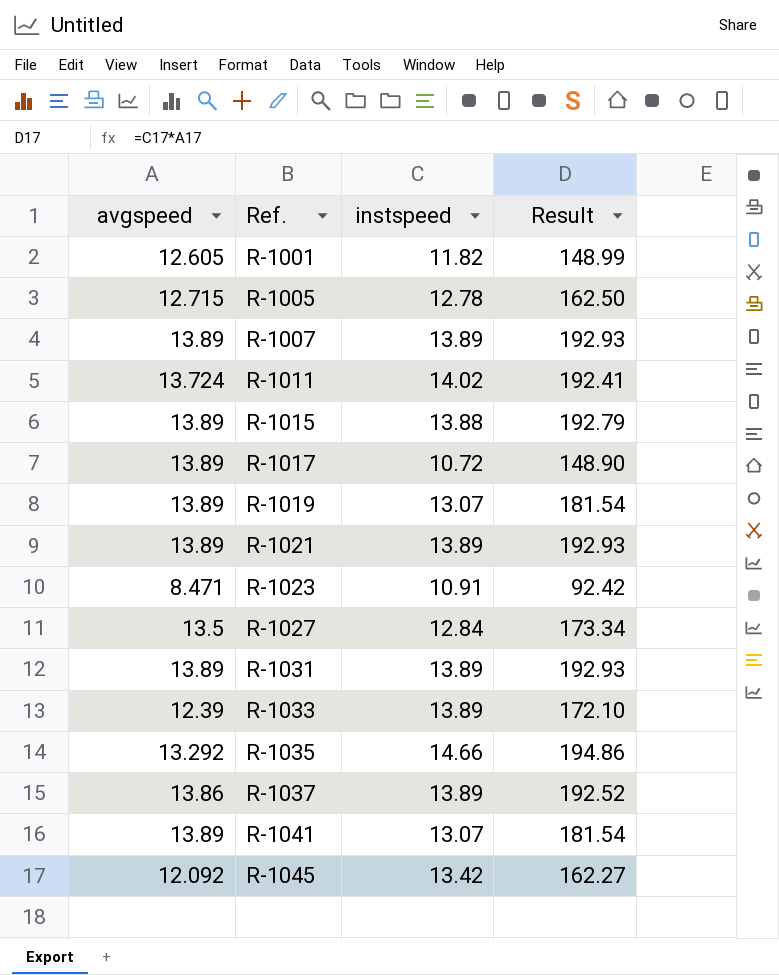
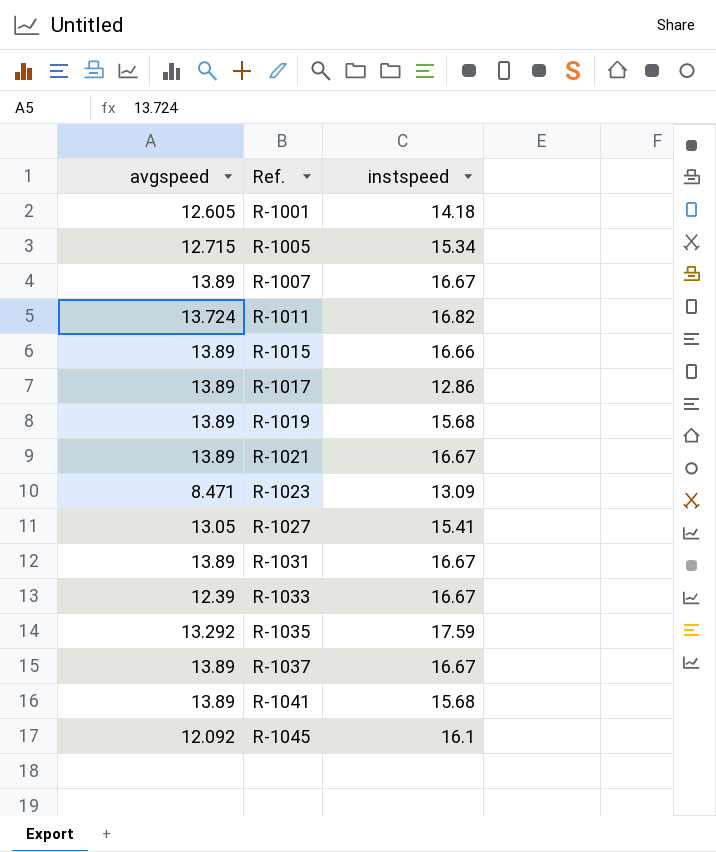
column Result | formula: [avgspeed] * [instspeed] -> none
R-1001 | instspeed: 11.82 -> 14.18
R-1005 | instspeed: 12.78 -> 15.34
R-1007 | instspeed: 13.89 -> 16.67
R-1011 | instspeed: 14.02 -> 16.82
R-1015 | instspeed: 13.88 -> 16.66
R-1017 | instspeed: 10.72 -> 12.86
R-1019 | instspeed: 13.07 -> 15.68
R-1021 | instspeed: 13.89 -> 16.67
R-1023 | instspeed: 10.91 -> 13.09
R-1027 | avgspeed: 13.5 -> 13.05
R-1027 | instspeed: 12.84 -> 15.41
R-1031 | instspeed: 13.89 -> 16.67
R-1033 | instspeed: 13.89 -> 16.67
R-1035 | instspeed: 14.66 -> 17.59
R-1037 | avgspeed: 13.86 -> 13.89
R-1037 | instspeed: 13.89 -> 16.67
R-1041 | instspeed: 13.07 -> 15.68
R-1045 | instspeed: 13.42 -> 16.1

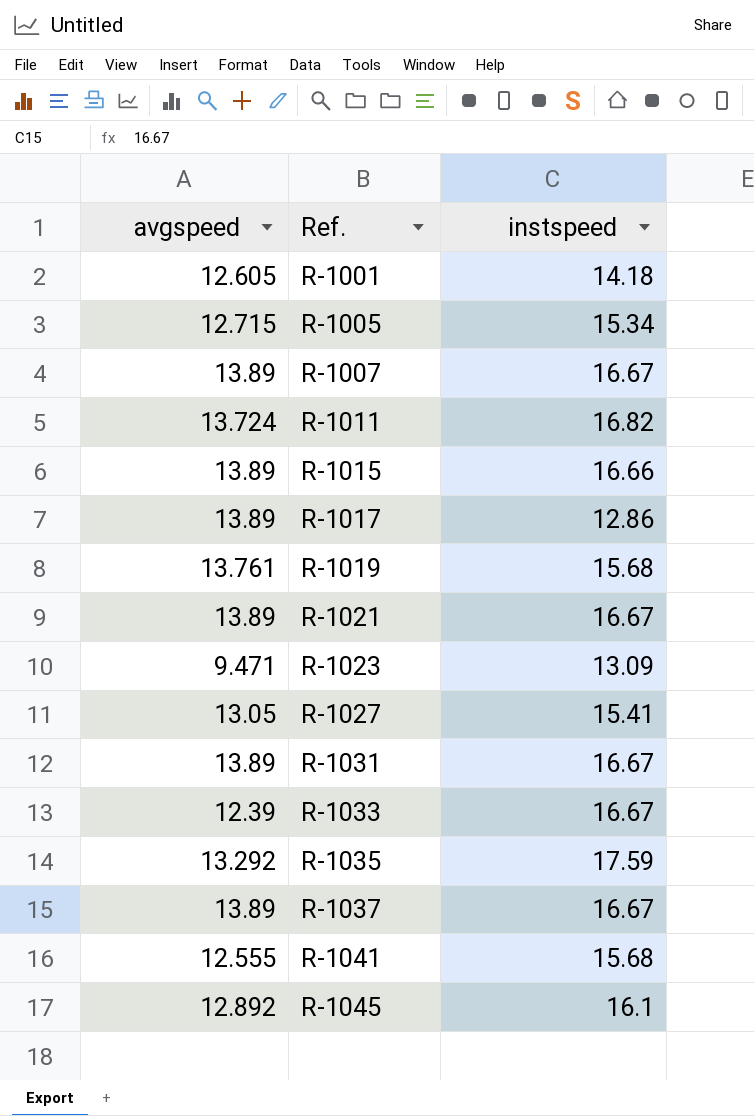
R-1019 | avgspeed: 13.89 -> 13.761
R-1023 | avgspeed: 8.471 -> 9.471
R-1041 | avgspeed: 13.89 -> 12.555
R-1045 | avgspeed: 12.092 -> 12.892

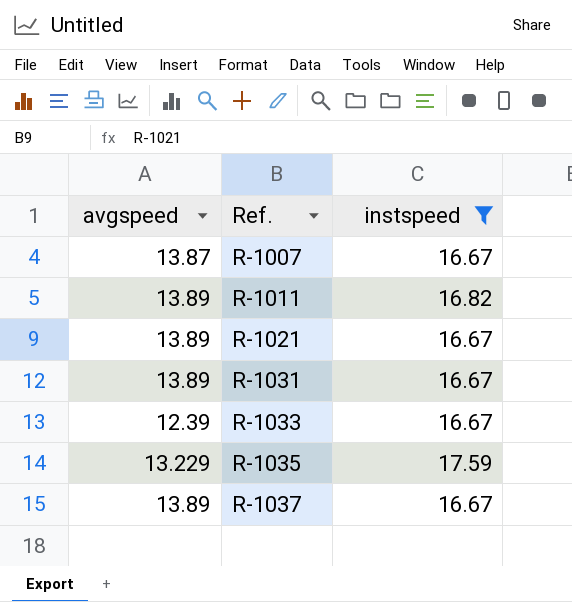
filter: none -> instspeed >= 16.67
R-1007 | avgspeed: 13.89 -> 13.87
R-1011 | avgspeed: 13.724 -> 13.89
R-1035 | avgspeed: 13.292 -> 13.229

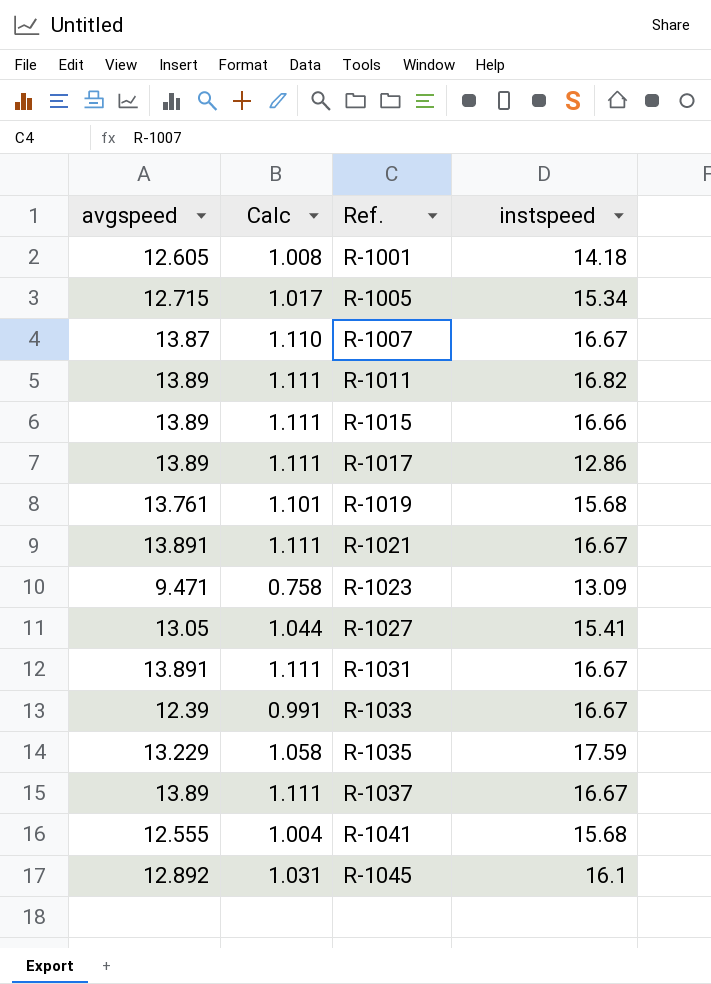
filter: instspeed >= 16.67 -> none
column Calc | formula: none -> [avgspeed] * 0.08
R-1021 | avgspeed: 13.89 -> 13.891
R-1031 | avgspeed: 13.89 -> 13.891

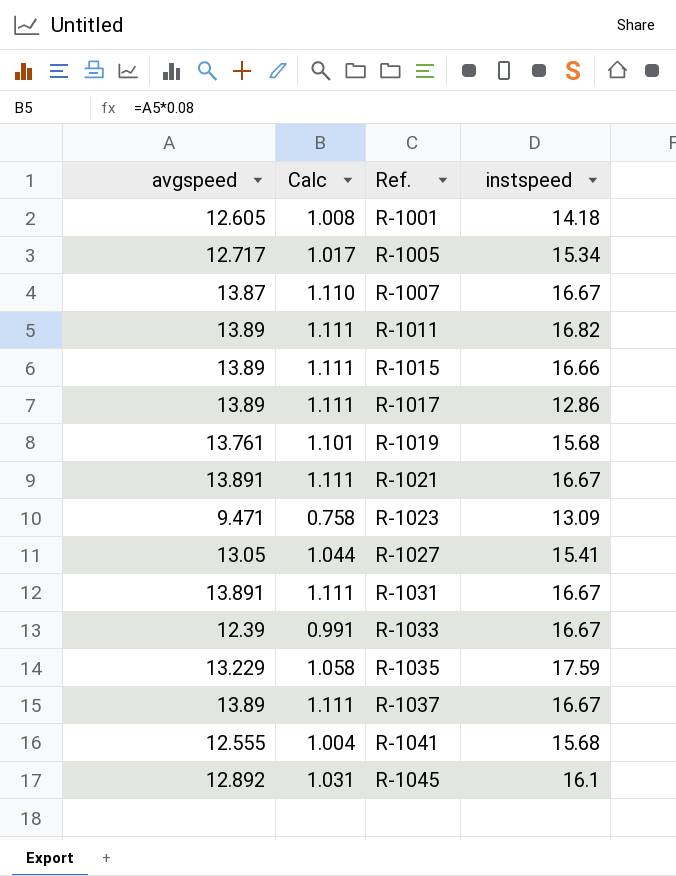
R-1005 | avgspeed: 12.715 -> 12.717

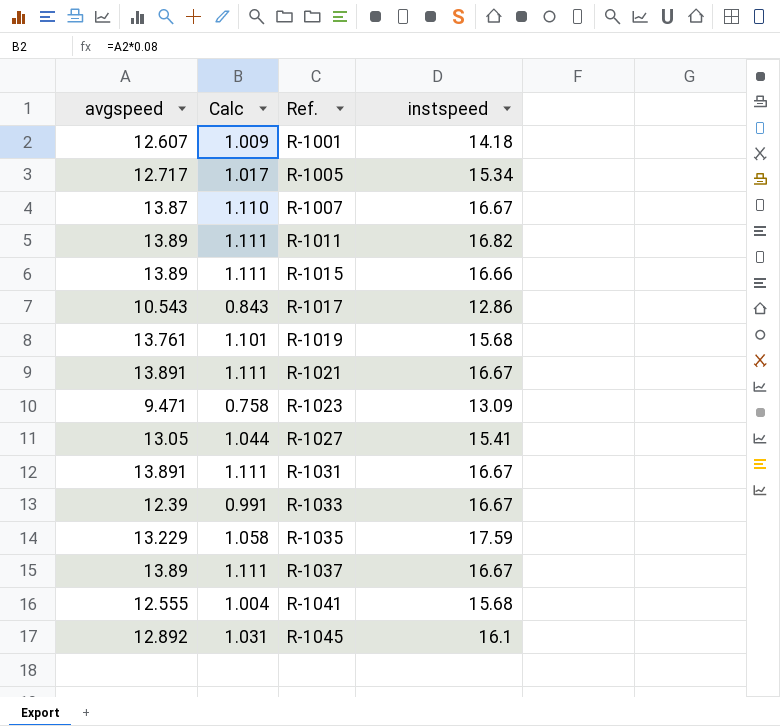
R-1001 | avgspeed: 12.605 -> 12.607
R-1001 | Calc: 1.008 -> 1.009
R-1017 | avgspeed: 13.89 -> 10.543
R-1017 | Calc: 1.111 -> 0.843

